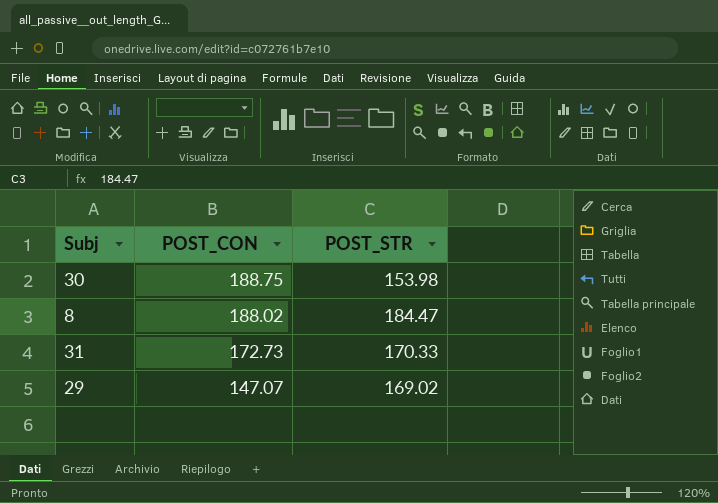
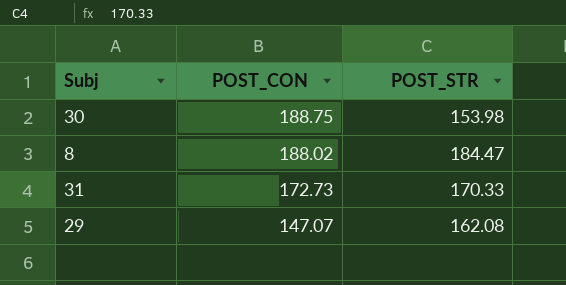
29 | POST_STR: 169.02 -> 162.08

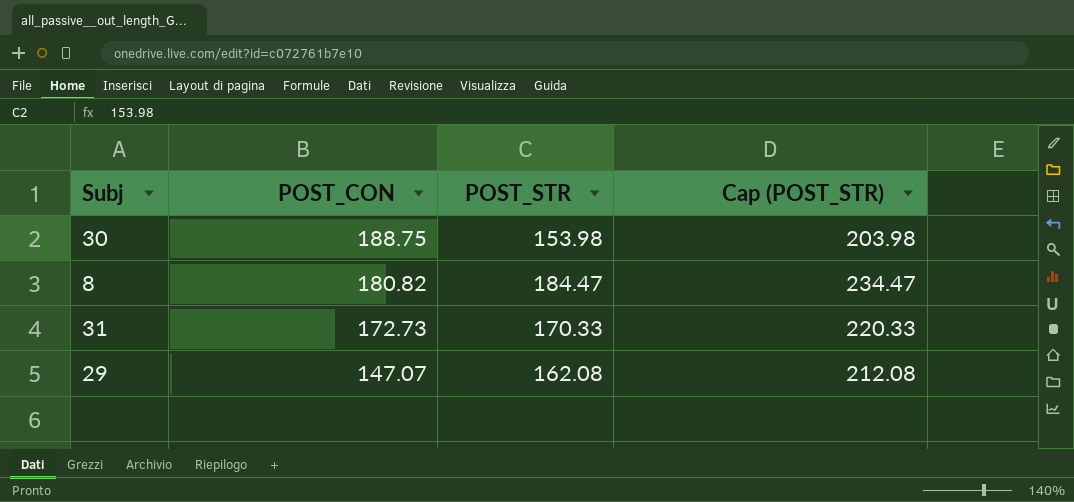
column Cap (POST_STR) | formula: none -> [POST_STR] + 50
8 | POST_CON: 188.02 -> 180.82

